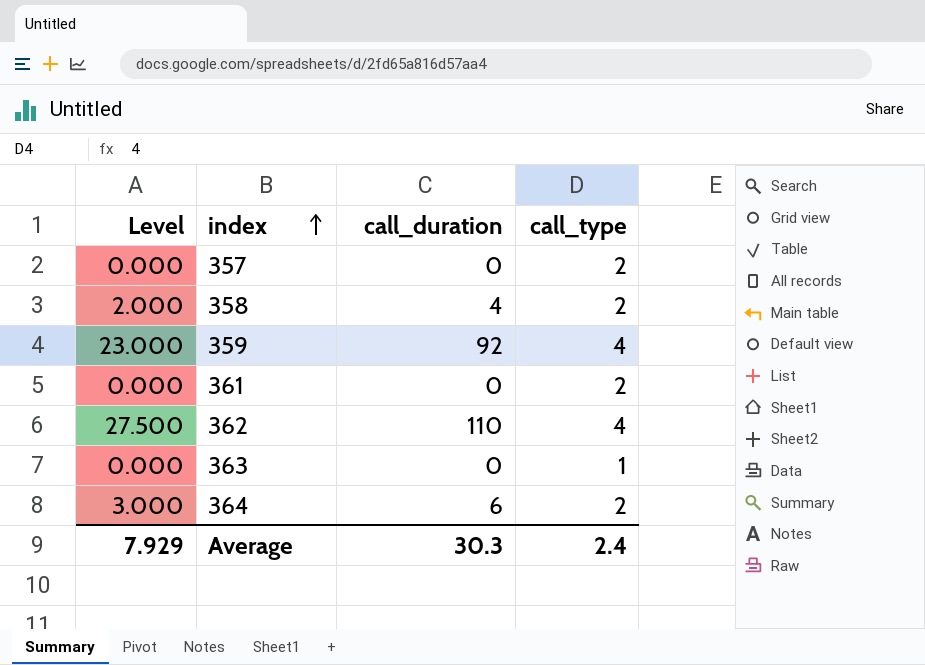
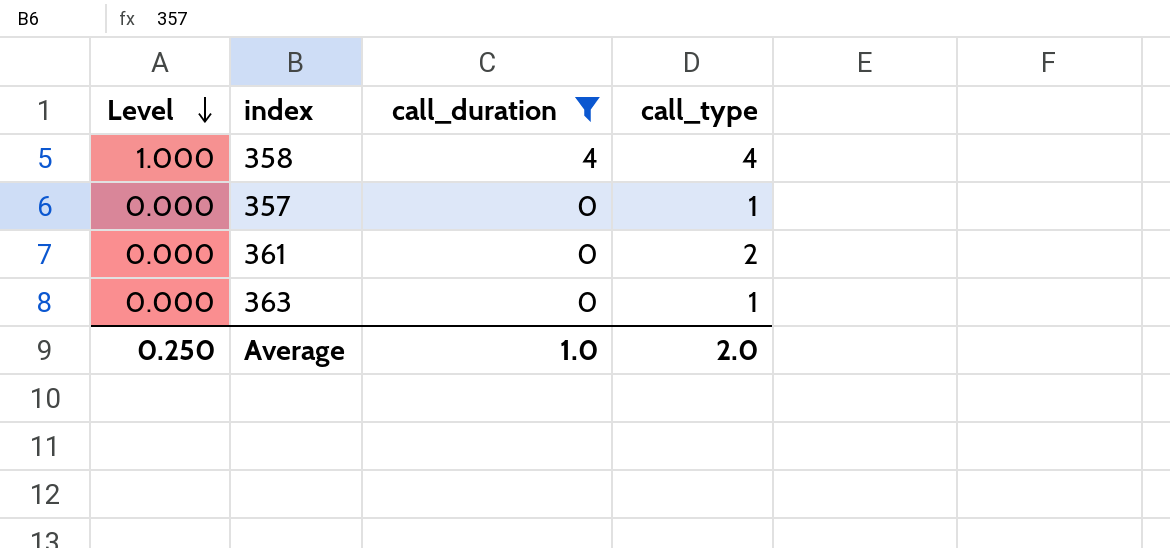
filter: none -> call_duration <= 4
row order: index ascending -> Level descending
358 | Level: 2.000 -> 1.000
358 | call_type: 2 -> 4
357 | call_type: 2 -> 1
Average | Level: 7.929 -> 0.250
Average | call_duration: 30.3 -> 1.0
Average | call_type: 2.4 -> 2.0

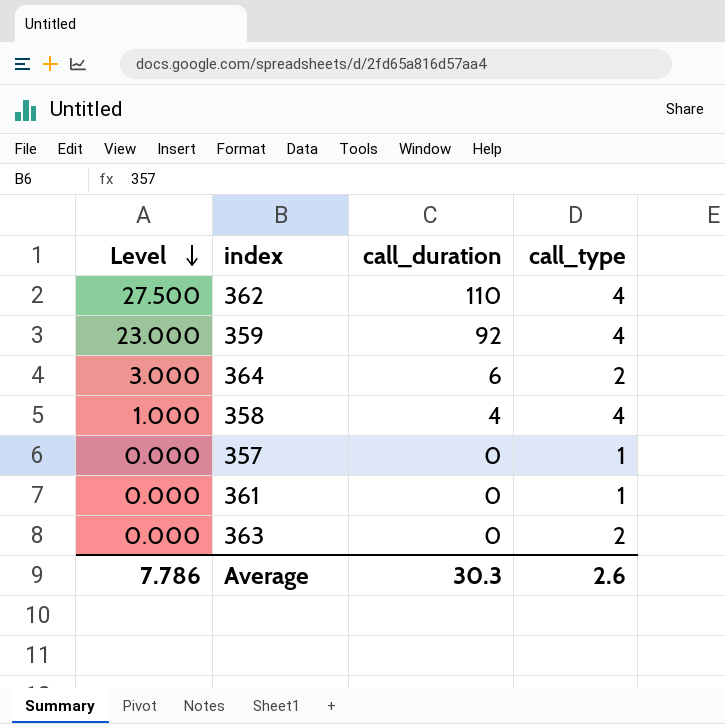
filter: call_duration <= 4 -> none
361 | call_type: 2 -> 1
363 | call_type: 1 -> 2
Average | Level: 0.250 -> 7.786
Average | call_duration: 1.0 -> 30.3
Average | call_type: 2.0 -> 2.6

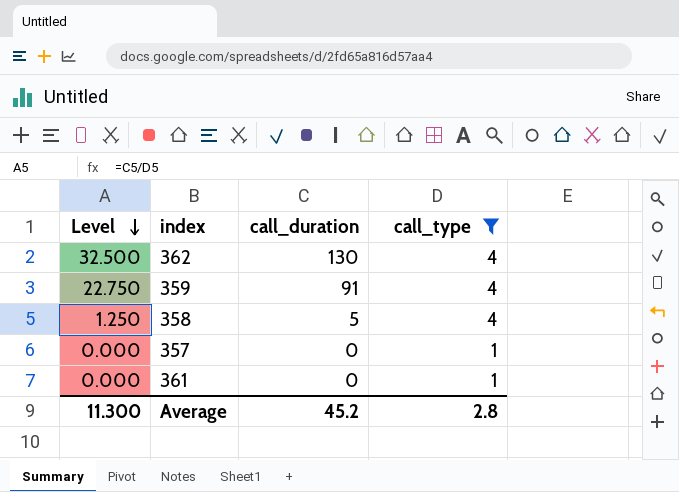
filter: none -> call_type != 2
362 | Level: 27.500 -> 32.500
362 | call_duration: 110 -> 130
359 | Level: 23.000 -> 22.750
359 | call_duration: 92 -> 91
358 | Level: 1.000 -> 1.250
358 | call_duration: 4 -> 5
Average | Level: 7.786 -> 11.300
Average | call_duration: 30.3 -> 45.2
Average | call_type: 2.6 -> 2.8

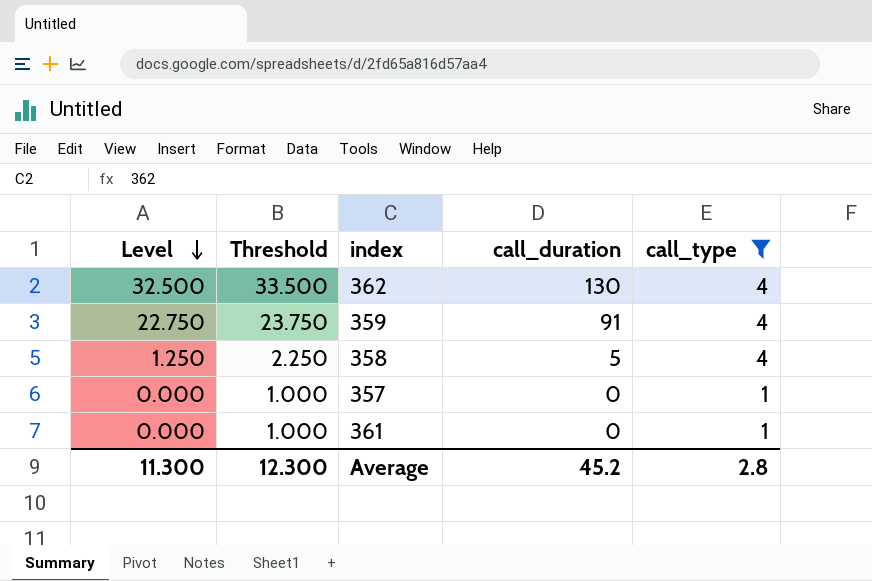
column Threshold | formula: none -> [Level] + 1

